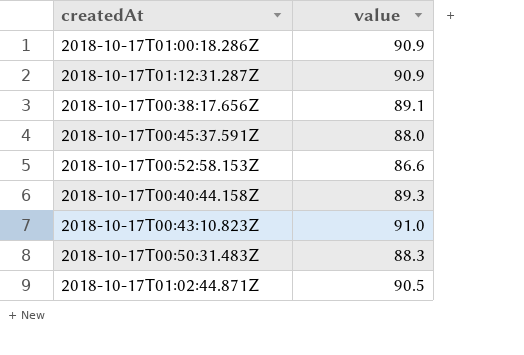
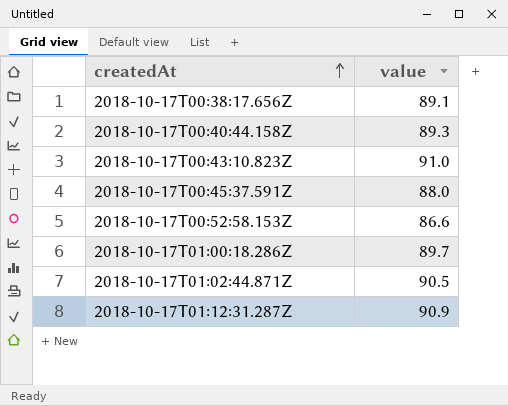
row order: none -> createdAt ascending
row 2018-10-17T00:50:31.483Z: 88.3 -> none
2018-10-17T01:00:18.286Z | value: 90.9 -> 89.7

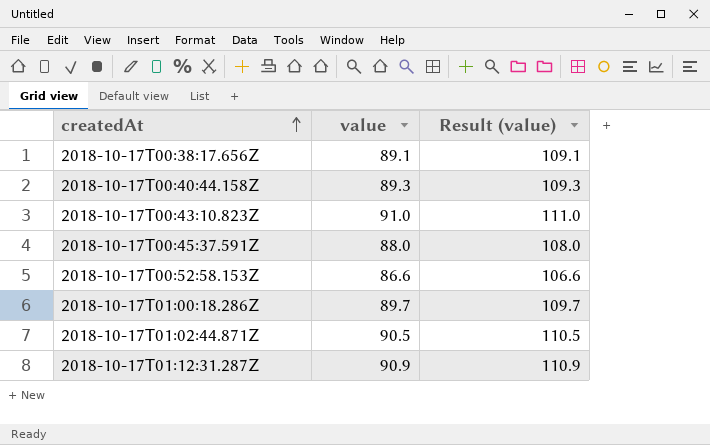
column Result (value) | formula: none -> [value] + 20

